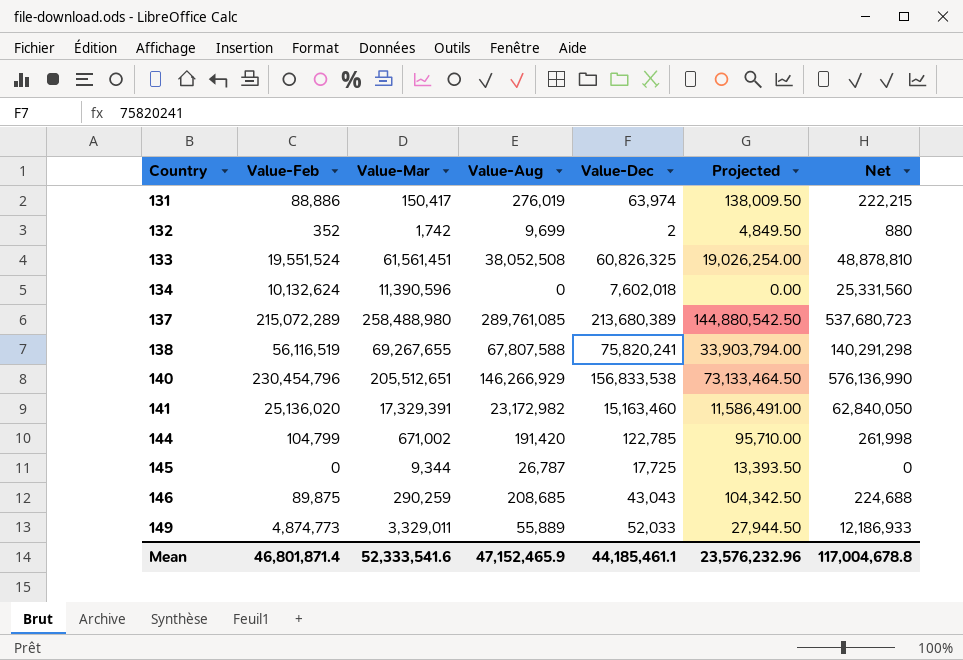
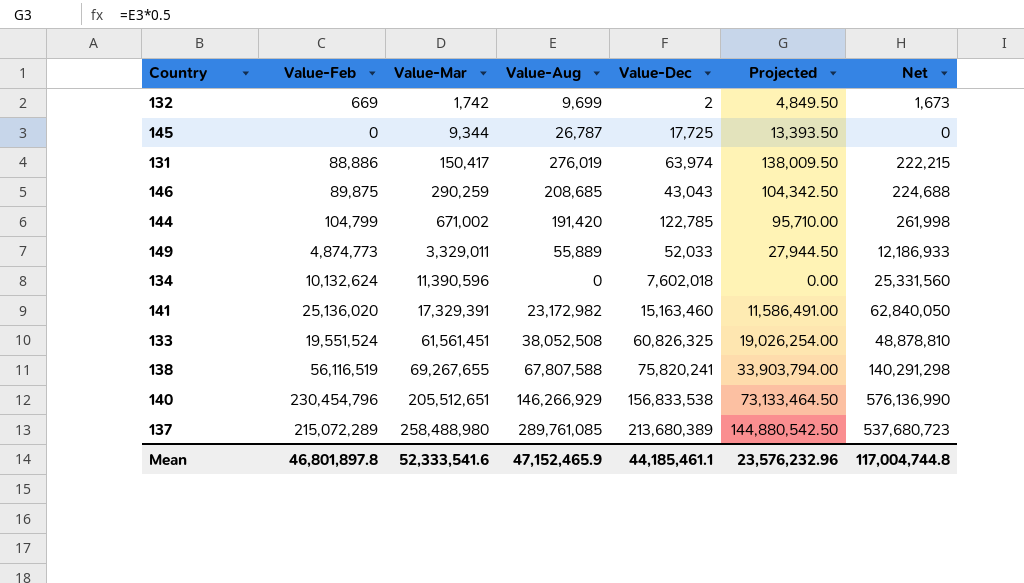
row order: Country ascending -> Value-Mar ascending
132 | Value-Feb: 352 -> 669
132 | Net: 880 -> 1,673
Mean | Value-Feb: 46,801,871.4 -> 46,801,897.8
Mean | Net: 117,004,678.8 -> 117,004,744.8

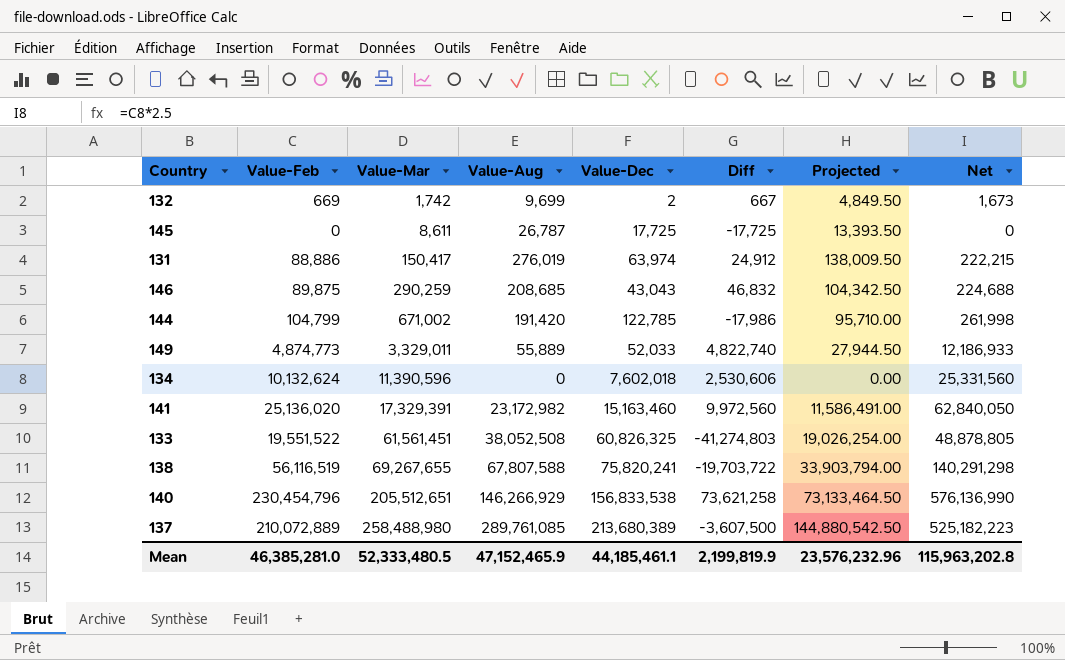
column Diff | formula: none -> [Value-Feb] - [Value-Dec]
145 | Value-Mar: 9,344 -> 8,611
133 | Value-Feb: 19,551,524 -> 19,551,522
133 | Net: 48,878,810 -> 48,878,805
137 | Value-Feb: 215,072,289 -> 210,072,889
137 | Net: 537,680,723 -> 525,182,223
Mean | Value-Feb: 46,801,897.8 -> 46,385,281.0
Mean | Value-Mar: 52,333,541.6 -> 52,333,480.5
Mean | Net: 117,004,744.8 -> 115,963,202.8

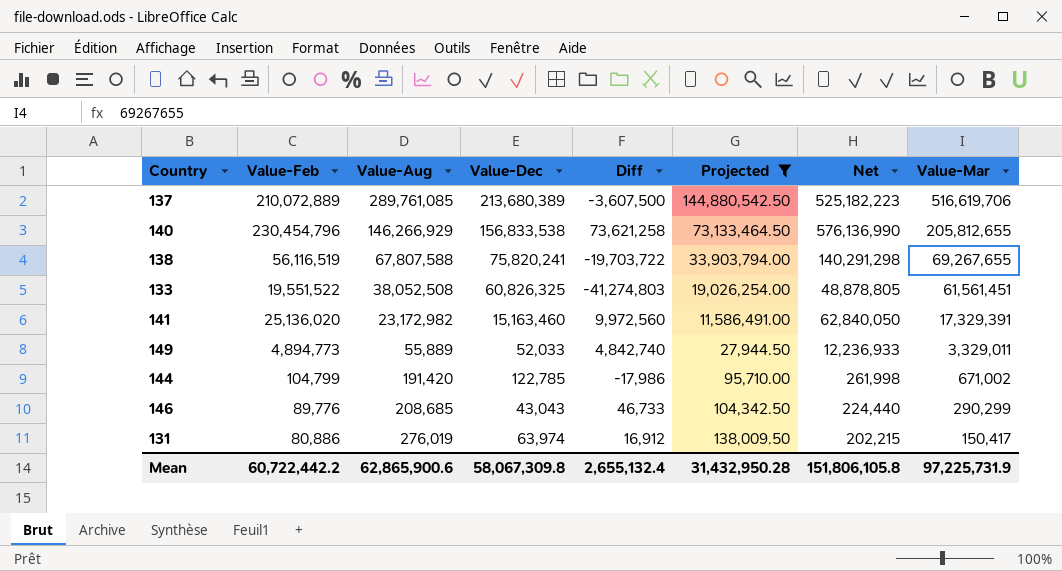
filter: none -> Projected >= 27,944.50
row order: Value-Mar ascending -> Value-Mar descending
column Value-Mar | position: 3 -> 8
137 | Value-Mar: 258,488,980 -> 516,619,706
140 | Value-Mar: 205,512,651 -> 205,812,655
149 | Value-Feb: 4,874,773 -> 4,894,773
149 | Diff: 4,822,740 -> 4,842,740
149 | Net: 12,186,933 -> 12,236,933
146 | Value-Feb: 89,875 -> 89,776
146 | Diff: 46,832 -> 46,733
146 | Net: 224,688 -> 224,440
146 | Value-Mar: 290,259 -> 290,299
131 | Value-Feb: 88,886 -> 80,886
131 | Diff: 24,912 -> 16,912
131 | Net: 222,215 -> 202,215
Mean | Value-Feb: 46,385,281.0 -> 60,722,442.2
Mean | Value-Aug: 47,152,465.9 -> 62,865,900.6
Mean | Value-Dec: 44,185,461.1 -> 58,067,309.8
Mean | Diff: 2,199,819.9 -> 2,655,132.4
Mean | Projected: 23,576,232.96 -> 31,432,950.28
Mean | Net: 115,963,202.8 -> 151,806,105.8
Mean | Value-Mar: 52,333,480.5 -> 97,225,731.9

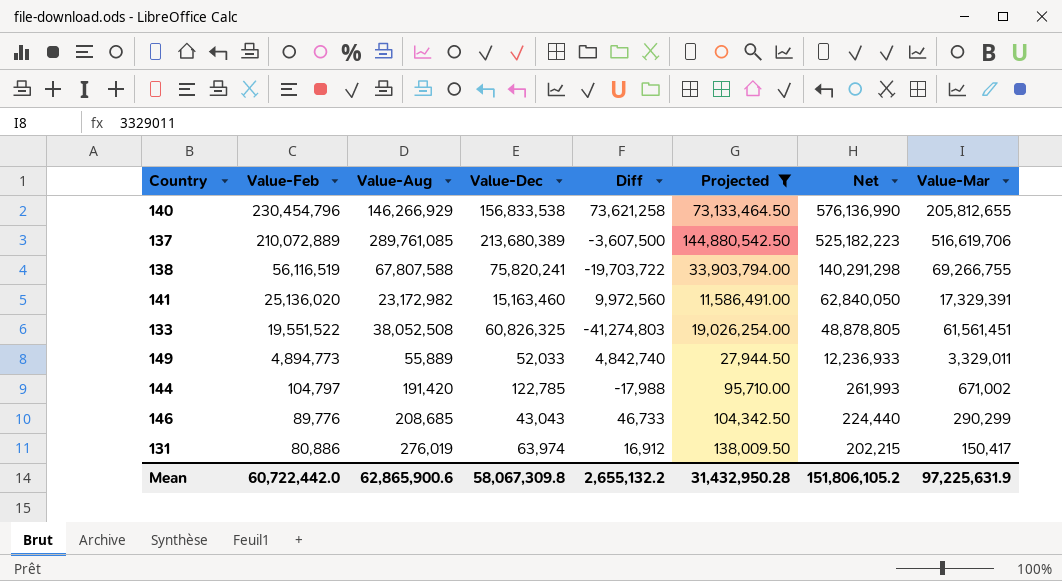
row order: Value-Mar descending -> Value-Feb descending
138 | Value-Mar: 69,267,655 -> 69,266,755
144 | Value-Feb: 104,799 -> 104,797
144 | Diff: -17,986 -> -17,988
144 | Net: 261,998 -> 261,993
Mean | Value-Feb: 60,722,442.2 -> 60,722,442.0
Mean | Diff: 2,655,132.4 -> 2,655,132.2
Mean | Net: 151,806,105.8 -> 151,806,105.2
Mean | Value-Mar: 97,225,731.9 -> 97,225,631.9

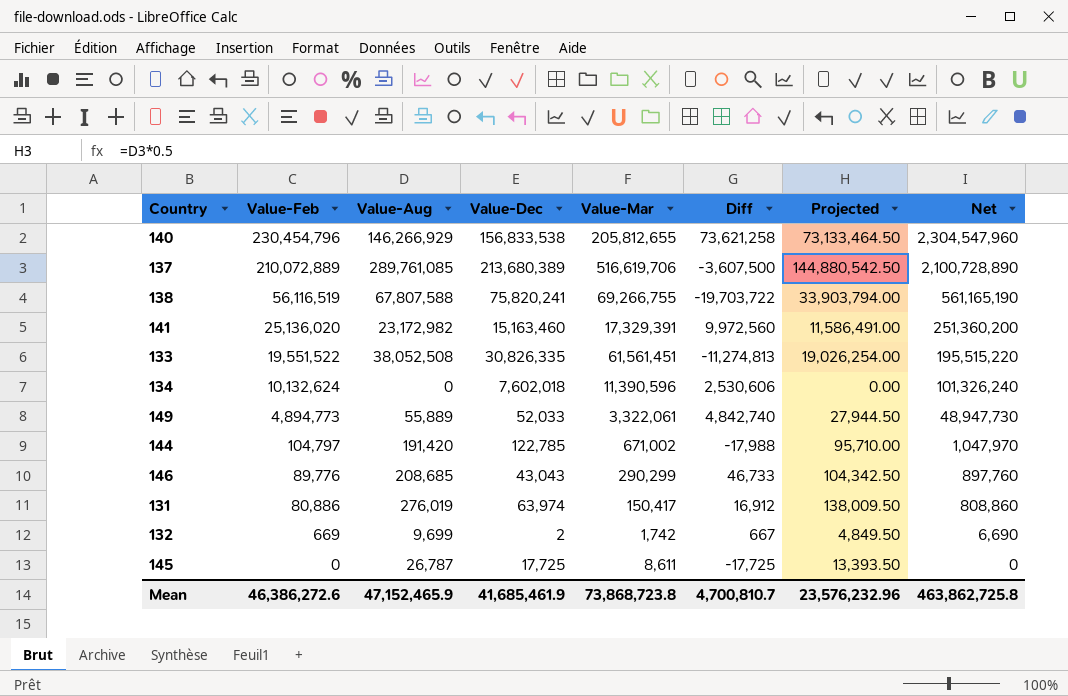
filter: Projected >= 27,944.50 -> none
column Value-Mar | position: 8 -> 5
column Net | formula: [Value-Feb] * 2.5 -> [Value-Feb] * 10
133 | Value-Dec: 60,826,325 -> 30,826,335
133 | Diff: -41,274,803 -> -11,274,813
149 | Value-Mar: 3,329,011 -> 3,322,061
Mean | Value-Feb: 60,722,442.0 -> 46,386,272.6
Mean | Value-Aug: 62,865,900.6 -> 47,152,465.9
Mean | Value-Dec: 58,067,309.8 -> 41,685,461.9
Mean | Value-Mar: 97,225,631.9 -> 73,868,723.8
Mean | Diff: 2,655,132.2 -> 4,700,810.7
Mean | Projected: 31,432,950.28 -> 23,576,232.96
Mean | Net: 151,806,105.2 -> 463,862,725.8

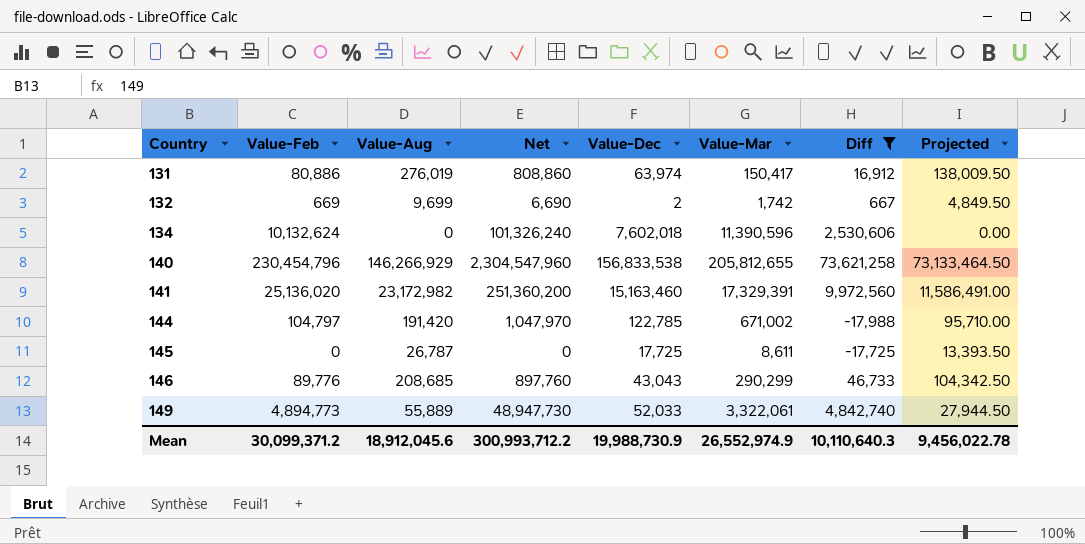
filter: none -> Diff >= -17,988
row order: Value-Feb descending -> Country ascending
column Net | position: 8 -> 4
Mean | Value-Feb: 46,386,272.6 -> 30,099,371.2
Mean | Value-Aug: 47,152,465.9 -> 18,912,045.6
Mean | Net: 463,862,725.8 -> 300,993,712.2
Mean | Value-Dec: 41,685,461.9 -> 19,988,730.9
Mean | Value-Mar: 73,868,723.8 -> 26,552,974.9
Mean | Diff: 4,700,810.7 -> 10,110,640.3
Mean | Projected: 23,576,232.96 -> 9,456,022.78

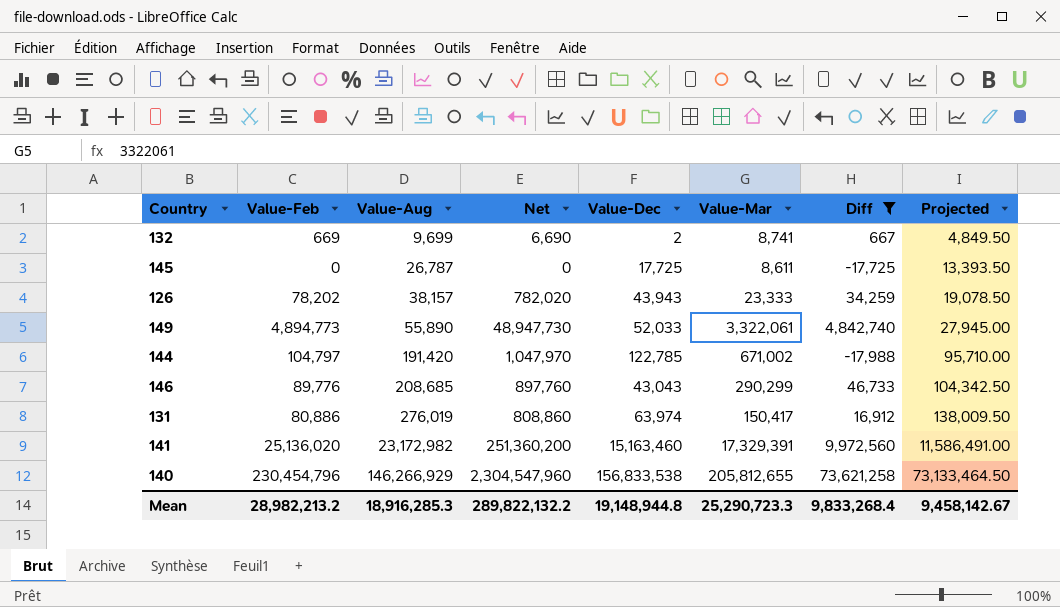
row order: Country ascending -> Value-Aug ascending
row 134: 10,132,624 | 0 | 101,326,240 | 7,602,018 | 11,390,596 | 2,530,606 | 0.00 -> none
132 | Value-Mar: 1,742 -> 8,741
row 126: none -> 78,202 | 38,157 | 782,020 | 43,943 | 23,333 | 34,259 | 19,078.50
149 | Value-Aug: 55,889 -> 55,890
149 | Projected: 27,944.50 -> 27,945.00
Mean | Value-Feb: 30,099,371.2 -> 28,982,213.2
Mean | Value-Aug: 18,912,045.6 -> 18,916,285.3
Mean | Net: 300,993,712.2 -> 289,822,132.2
Mean | Value-Dec: 19,988,730.9 -> 19,148,944.8
Mean | Value-Mar: 26,552,974.9 -> 25,290,723.3
Mean | Diff: 10,110,640.3 -> 9,833,268.4
Mean | Projected: 9,456,022.78 -> 9,458,142.67

